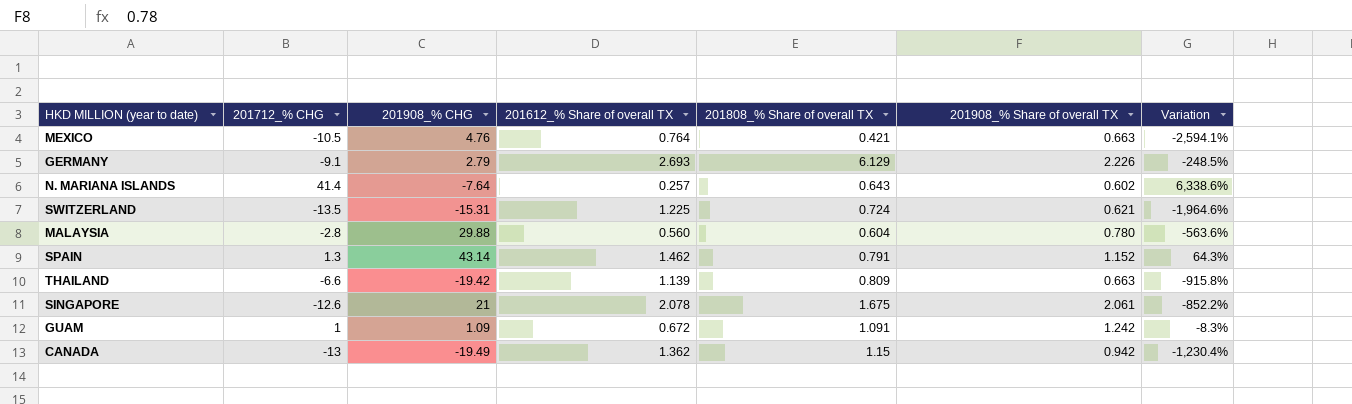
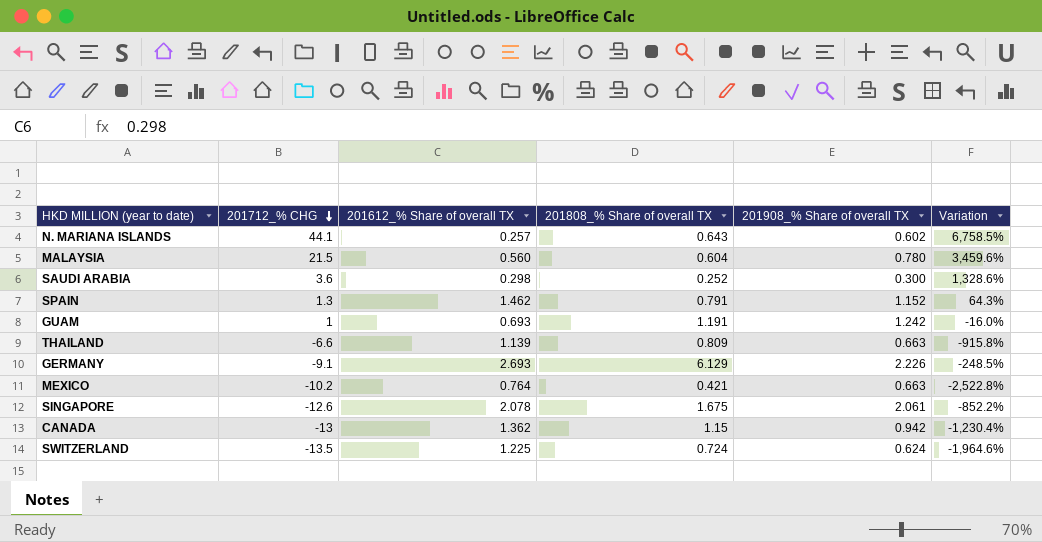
row order: none -> 201712_% CHG descending
column 201908_% CHG | position: 3 -> none
N. MARIANA ISLANDS | 201712_% CHG: 41.4 -> 44.1
N. MARIANA ISLANDS | Variation: 6,338.6% -> 6,758.5%
MALAYSIA | 201712_% CHG: -2.8 -> 21.5
MALAYSIA | Variation: -563.6% -> 3,459.6%
row SAUDI ARABIA: none -> 3.6 | 0.298 | 0.252 | 0.300 | 1,328.6%
GUAM | 201612_% Share of overall TX: 0.672 -> 0.693
GUAM | 201808_% Share of overall TX: 1.091 -> 1.191
GUAM | Variation: -8.3% -> -16.0%
MEXICO | 201712_% CHG: -10.5 -> -10.2
MEXICO | Variation: -2,594.1% -> -2,522.8%
SWITZERLAND | 201908_% Share of overall TX: 0.621 -> 0.624

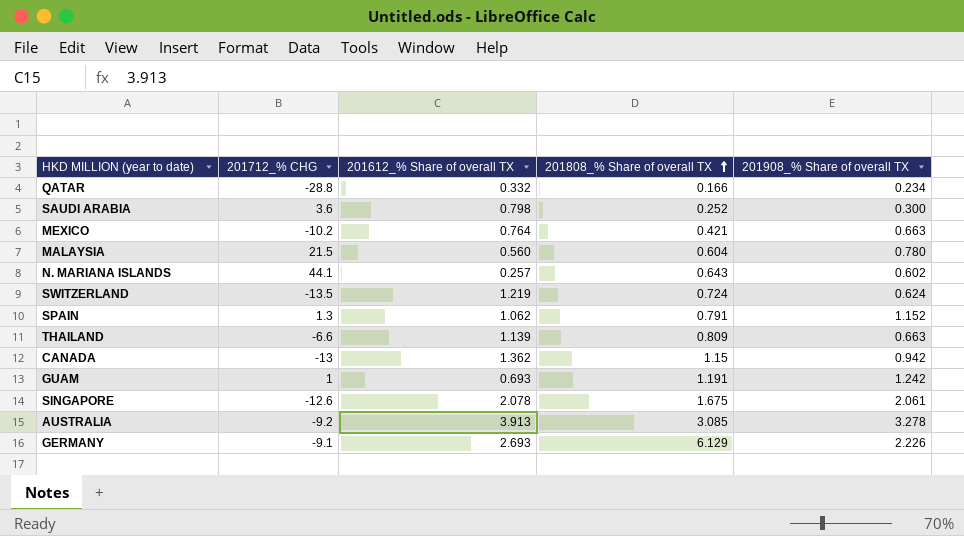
row order: 201712_% CHG descending -> 201808_% Share of overall TX ascending
column Variation | formula: ([201712_% CHG] - [201808_% Share of overall TX]) / [201808_% Share of overall TX] -> none
row QATAR: none -> -28.8 | 0.332 | 0.166 | 0.234
SAUDI ARABIA | 201612_% Share of overall TX: 0.298 -> 0.798
SWITZERLAND | 201612_% Share of overall TX: 1.225 -> 1.219
SPAIN | 201612_% Share of overall TX: 1.462 -> 1.062
row AUSTRALIA: none -> -9.2 | 3.913 | 3.085 | 3.278

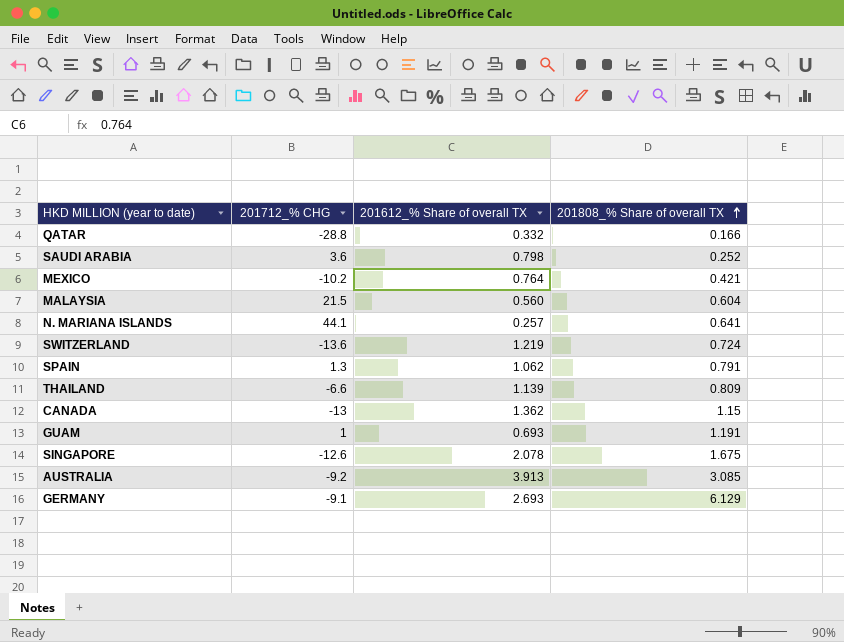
column 201908_% Share of overall TX | position: 5 -> none
N. MARIANA ISLANDS | 201808_% Share of overall TX: 0.643 -> 0.641
SWITZERLAND | 201712_% CHG: -13.5 -> -13.6

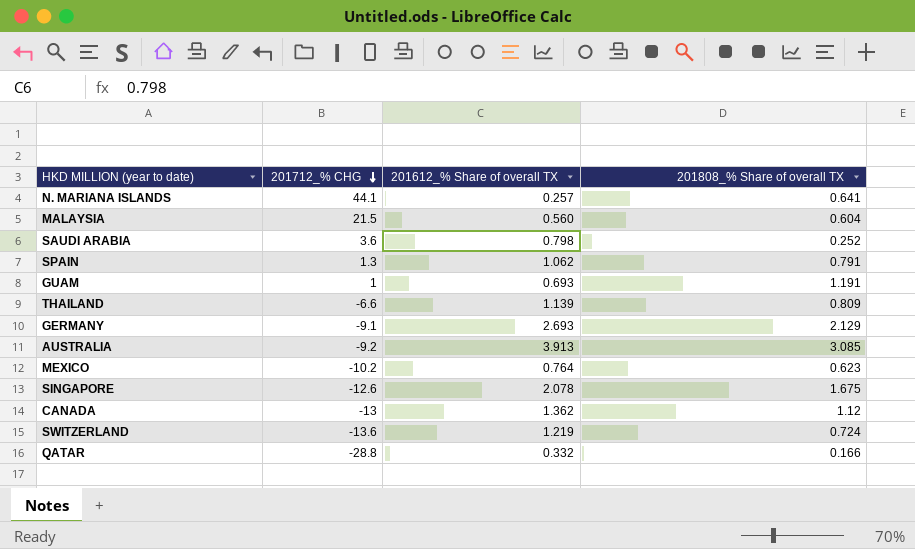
row order: 201808_% Share of overall TX ascending -> 201712_% CHG descending
GERMANY | 201808_% Share of overall TX: 6.129 -> 2.129
MEXICO | 201808_% Share of overall TX: 0.421 -> 0.623
CANADA | 201808_% Share of overall TX: 1.15 -> 1.12

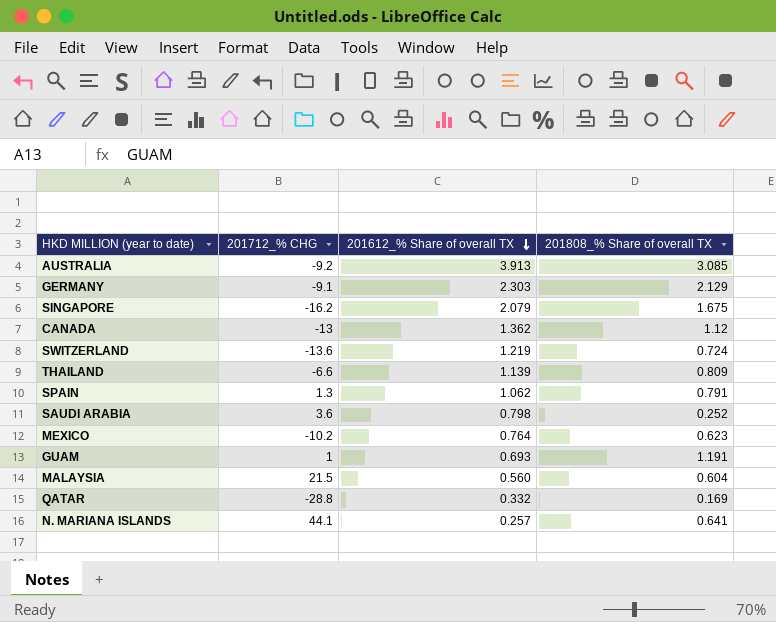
row order: 201712_% CHG descending -> 201612_% Share of overall TX descending
GERMANY | 201612_% Share of overall TX: 2.693 -> 2.303
SINGAPORE | 201712_% CHG: -12.6 -> -16.2
SINGAPORE | 201612_% Share of overall TX: 2.078 -> 2.079
QATAR | 201808_% Share of overall TX: 0.166 -> 0.169

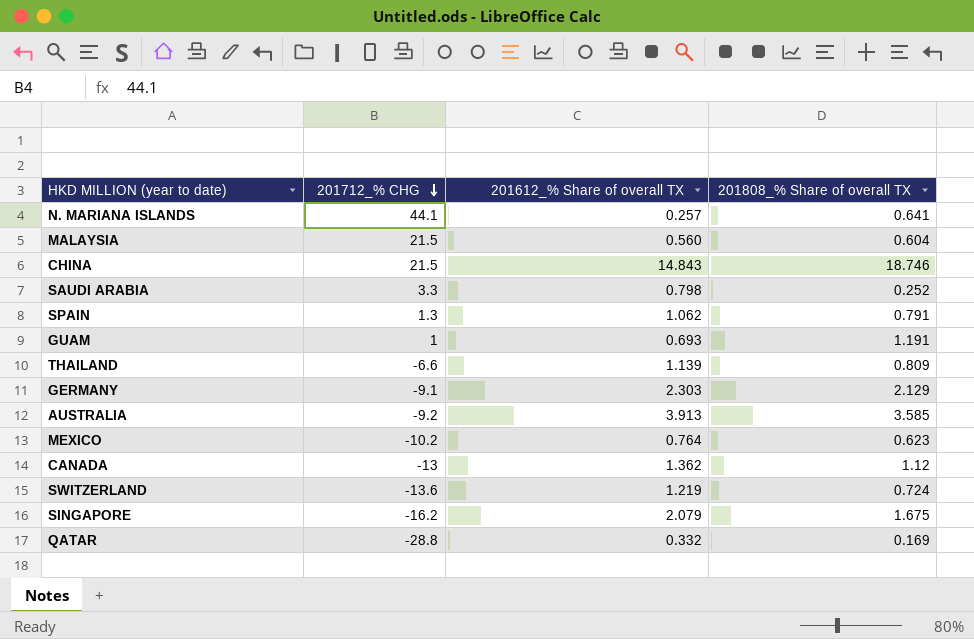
row order: 201612_% Share of overall TX descending -> 201712_% CHG descending
row CHINA: none -> 21.5 | 14.843 | 18.746
SAUDI ARABIA | 201712_% CHG: 3.6 -> 3.3
AUSTRALIA | 201808_% Share of overall TX: 3.085 -> 3.585

